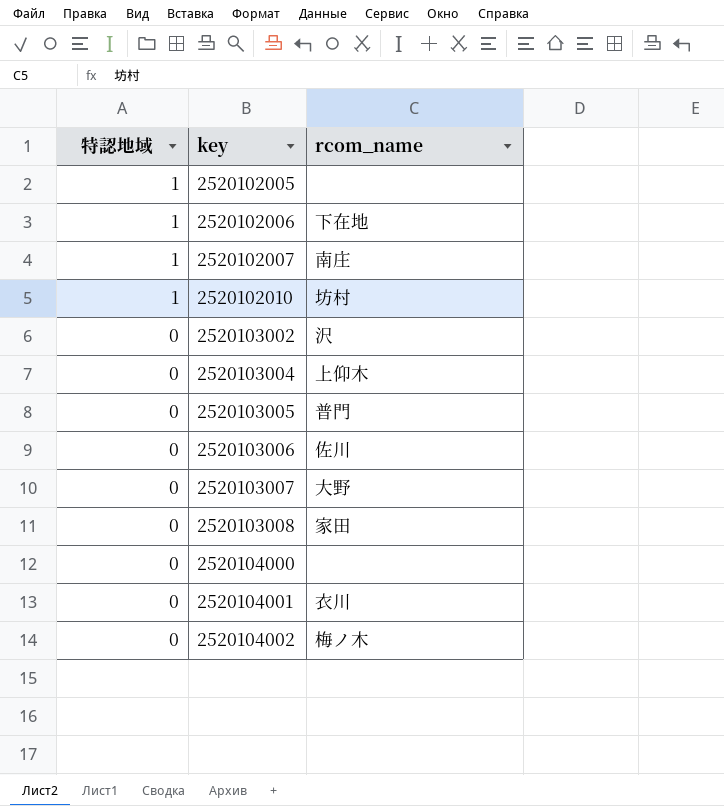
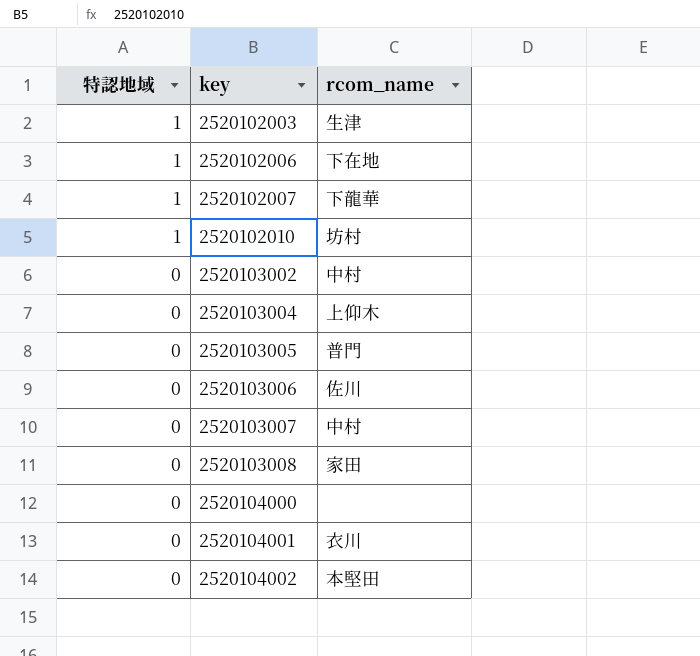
row 2520102005: 1 | none -> none
row 2520102003: none -> 1 | 生津
2520102007 | rcom_name: 南庄 -> 下龍華
2520103002 | rcom_name: 沢 -> 中村
2520103007 | rcom_name: 大野 -> 中村
2520104002 | rcom_name: 梅ノ木 -> 本堅田

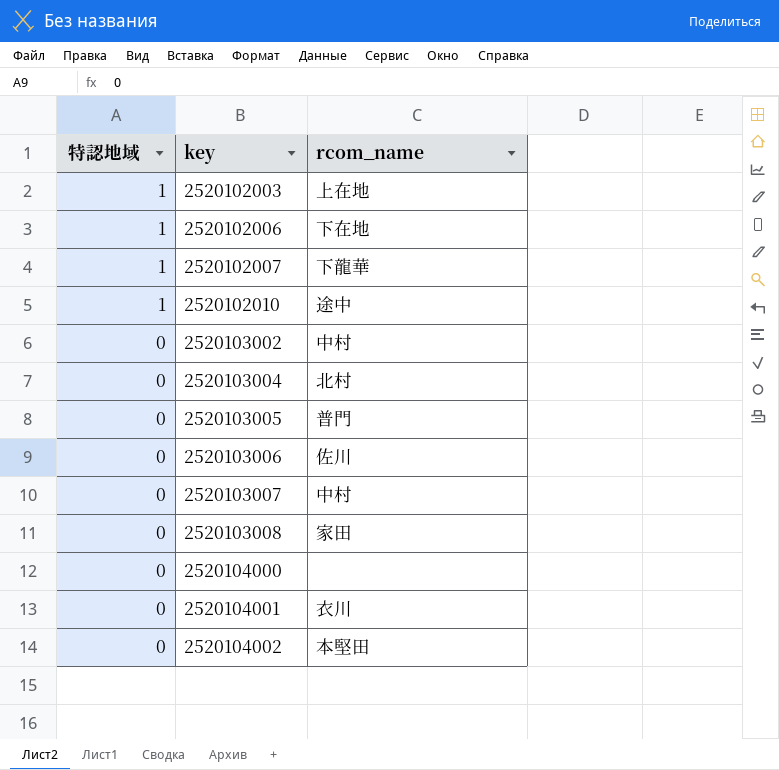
2520102003 | rcom_name: 生津 -> 上在地
2520102010 | rcom_name: 坊村 -> 途中
2520103004 | rcom_name: 上仰木 -> 北村

